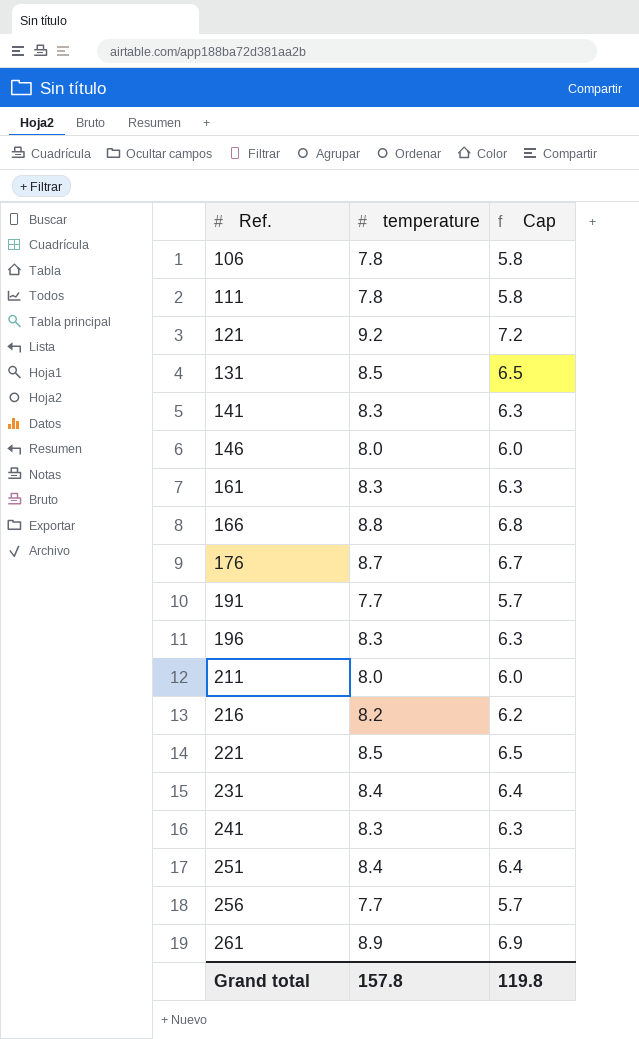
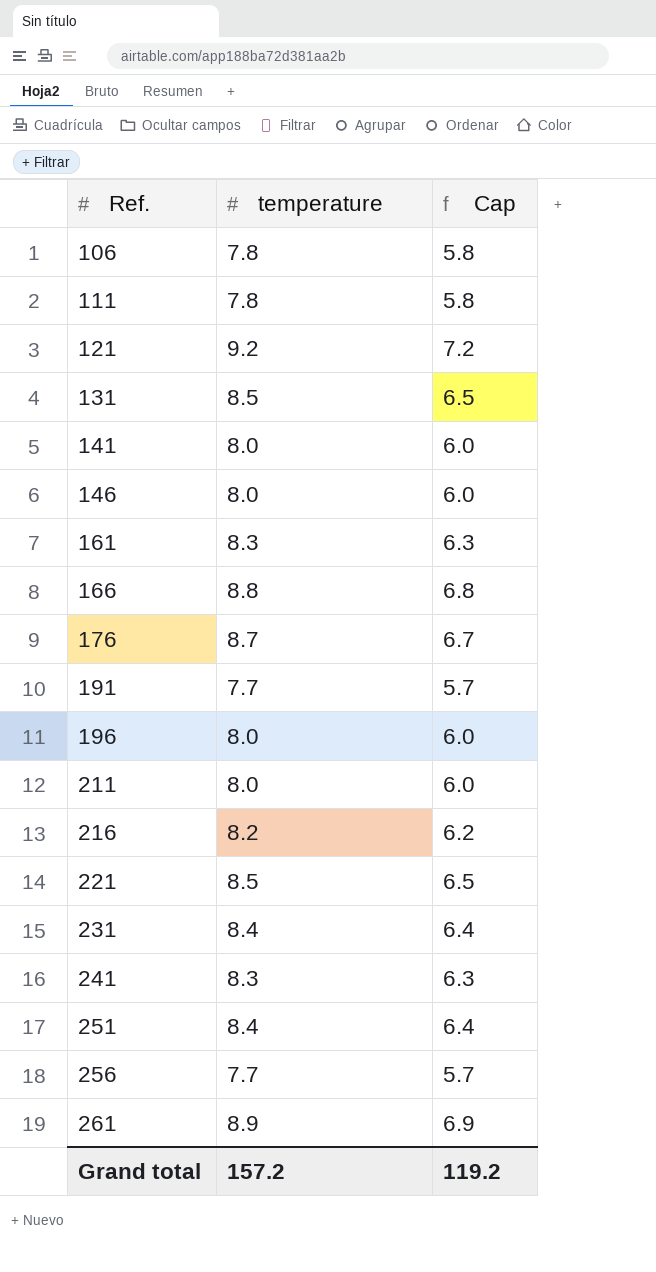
141 | temperature: 8.3 -> 8.0
141 | Cap: 6.3 -> 6.0
196 | temperature: 8.3 -> 8.0
196 | Cap: 6.3 -> 6.0
Grand total | temperature: 157.8 -> 157.2
Grand total | Cap: 119.8 -> 119.2

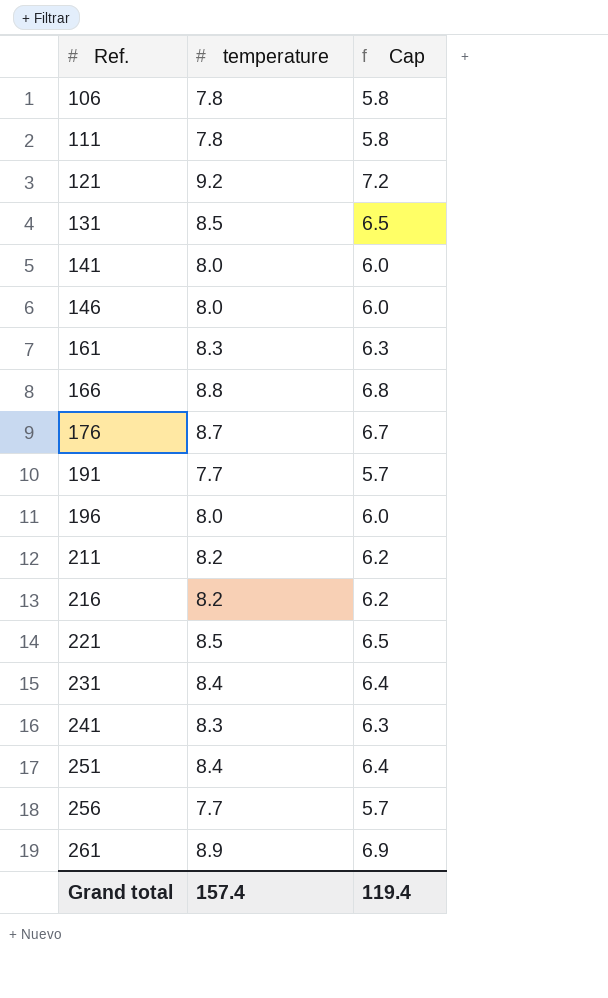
211 | temperature: 8.0 -> 8.2
211 | Cap: 6.0 -> 6.2
Grand total | temperature: 157.2 -> 157.4
Grand total | Cap: 119.2 -> 119.4

